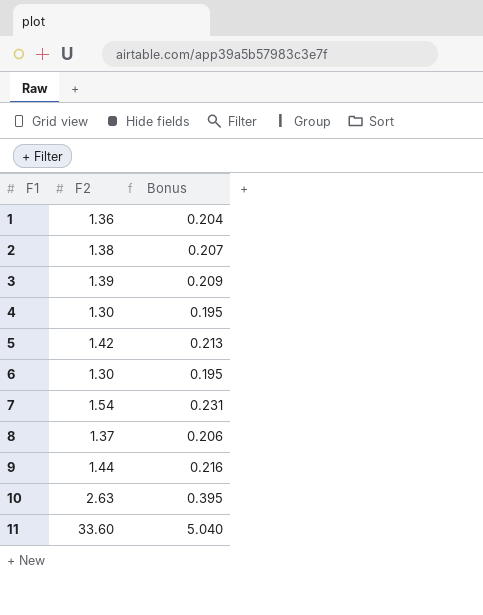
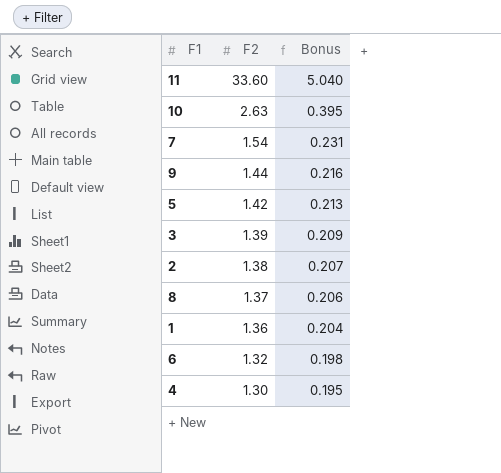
row order: F1 ascending -> F2 descending
6 | F2: 1.30 -> 1.32
6 | Bonus: 0.195 -> 0.198

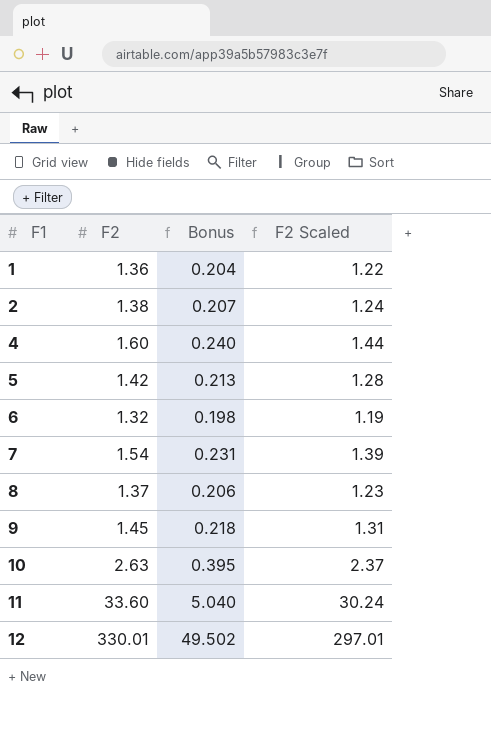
row order: F2 descending -> F1 ascending
column F2 Scaled | formula: none -> [F2] * 0.9
row 3: 1.39 | 0.209 -> none
4 | F2: 1.30 -> 1.60
4 | Bonus: 0.195 -> 0.240
9 | F2: 1.44 -> 1.45
9 | Bonus: 0.216 -> 0.218
row 12: none -> 330.01 | 49.502 | 297.01

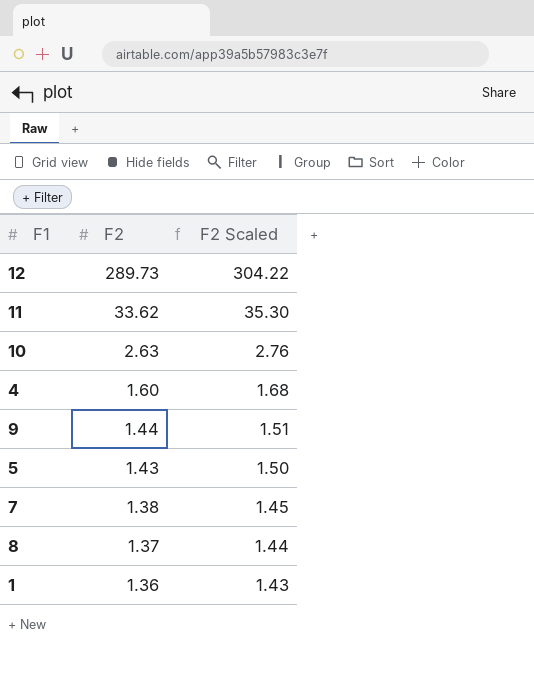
row order: F1 ascending -> F2 descending
column Bonus | formula: [F2] * 0.15 -> none
column F2 Scaled | formula: [F2] * 0.9 -> [F2] * 1.05
row 2: 1.38 | 0.207 | 1.24 -> none
row 6: 1.32 | 0.198 | 1.19 -> none
12 | F2: 330.01 -> 289.73
11 | F2: 33.60 -> 33.62
9 | F2: 1.45 -> 1.44
5 | F2: 1.42 -> 1.43
7 | F2: 1.54 -> 1.38

